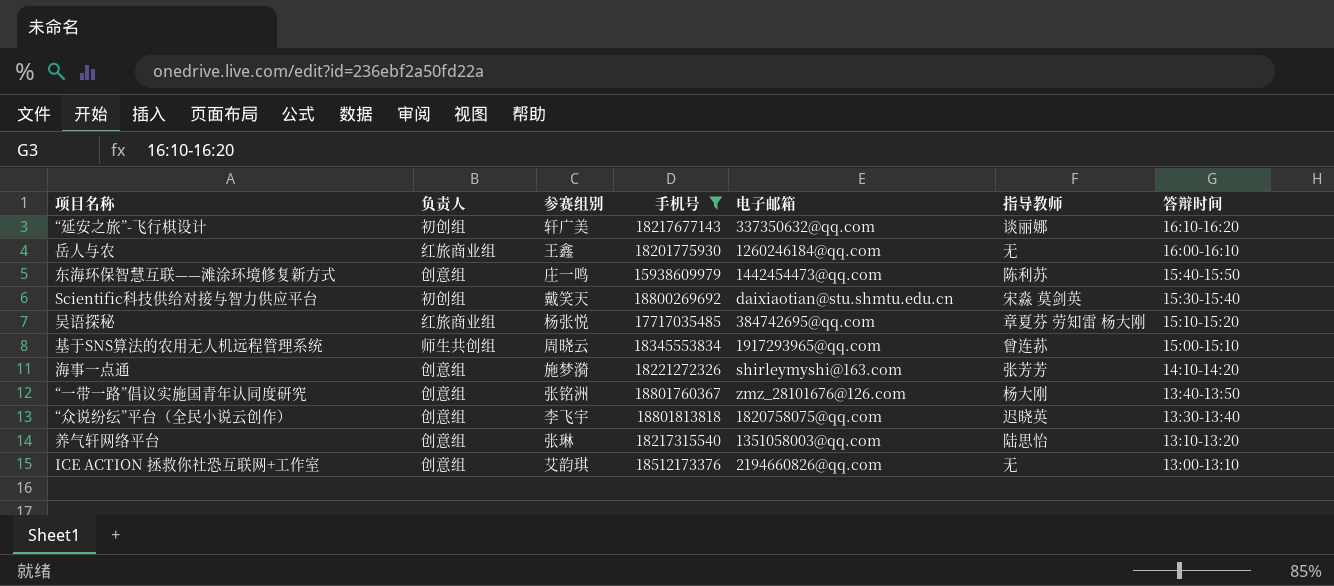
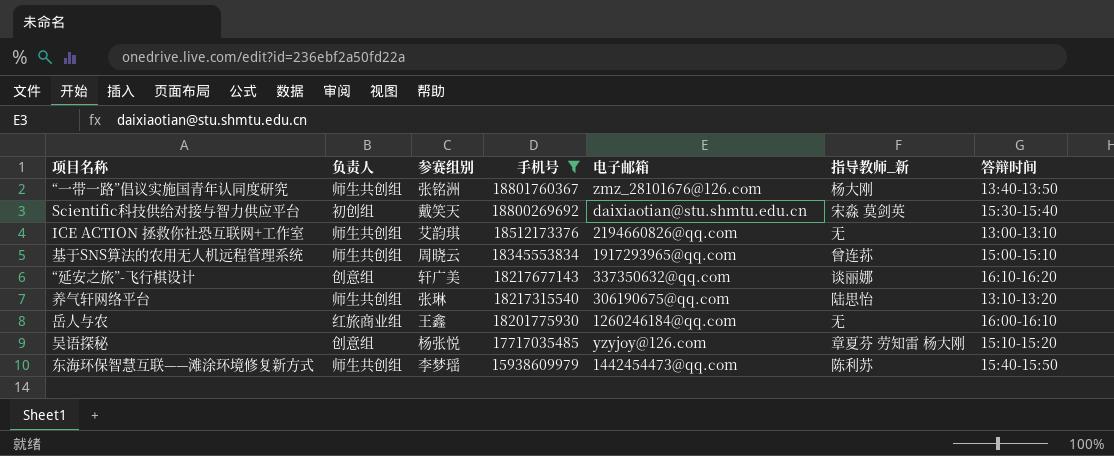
row order: 答辩时间 descending -> 手机号 descending
column name: 指导教师 -> 指导教师_新
row 海事一点通: 创意组 | 施梦漪 | 18221272326 | shirleymyshi@163.com | 张芳芳 | 14:10-14:20 -> none
row “众说纷纭”平台（全民小说云创作）: 创意组 | 李飞宇 | 18801813818 | 1820758075@qq.com | 迟晓英 | 13:30-13:40 -> none
“一带一路”倡议实施国青年认同度研究 | 负责人: 创意组 -> 师生共创组
ICE ACTION 拯救你社恐互联网+工作室 | 负责人: 创意组 -> 师生共创组
“延安之旅”-飞行棋设计 | 负责人: 初创组 -> 创意组
养气轩网络平台 | 负责人: 创意组 -> 师生共创组
养气轩网络平台 | 电子邮箱: 1351058003@qq.com -> 306190675@qq.com
吴语探秘 | 负责人: 红旅商业组 -> 创意组
吴语探秘 | 电子邮箱: 384742695@qq.com -> yzyjoy@126.com
东海环保智慧互联——滩涂环境修复新方式 | 负责人: 创意组 -> 师生共创组
东海环保智慧互联——滩涂环境修复新方式 | 参赛组别: 庄一鸣 -> 李梦瑶

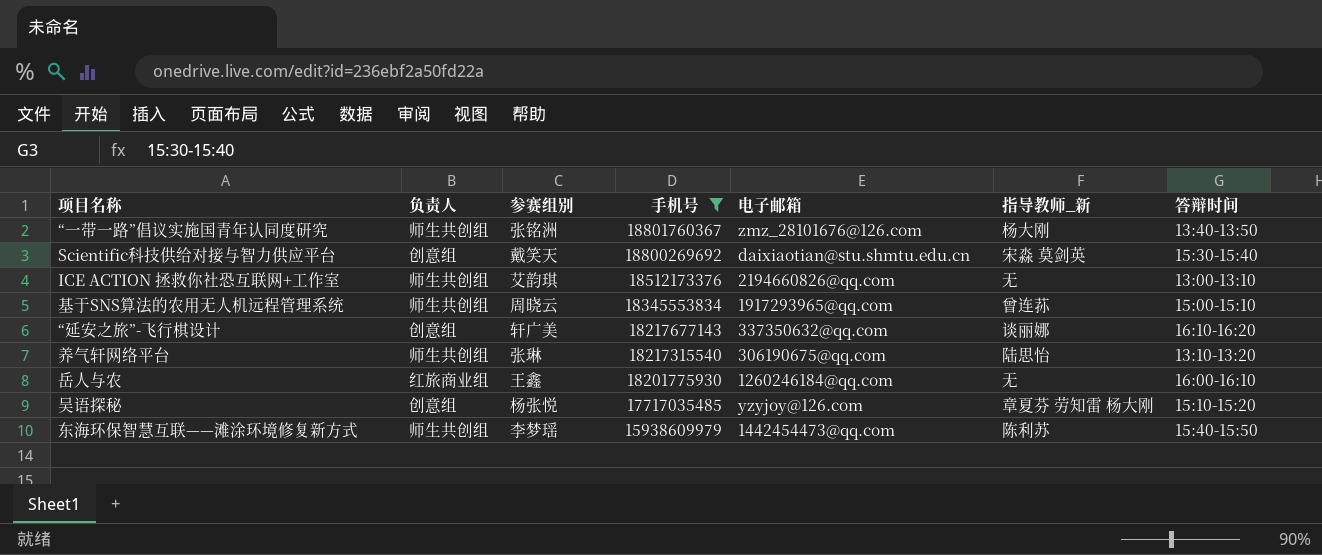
Scientific科技供给对接与智力供应平台 | 负责人: 初创组 -> 创意组

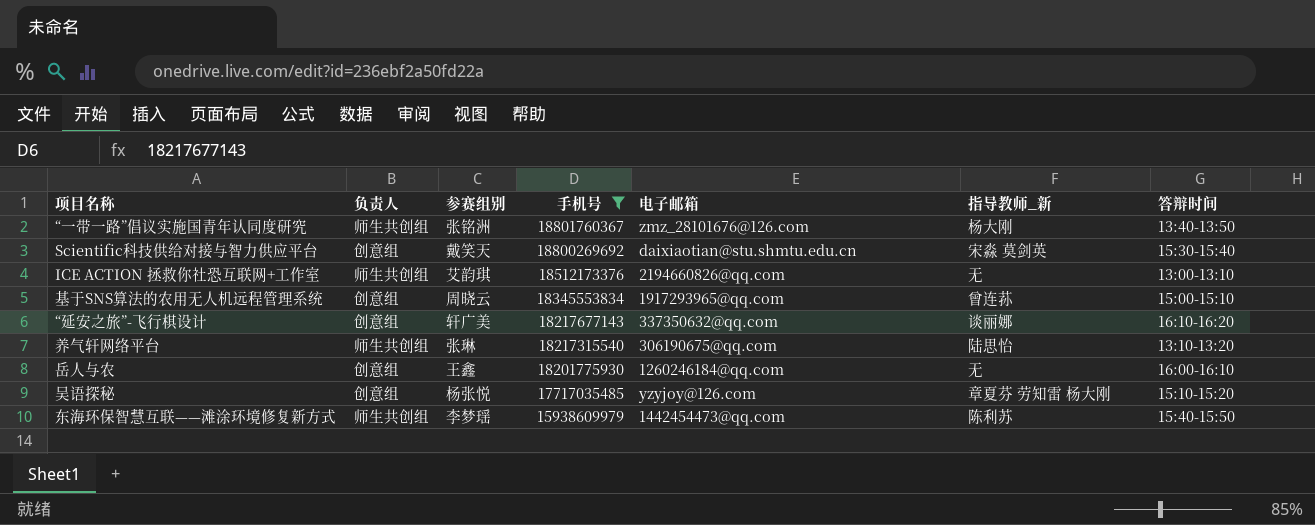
基于SNS算法的农用无人机远程管理系统 | 负责人: 师生共创组 -> 创意组
岳人与农 | 负责人: 红旅商业组 -> 创意组

